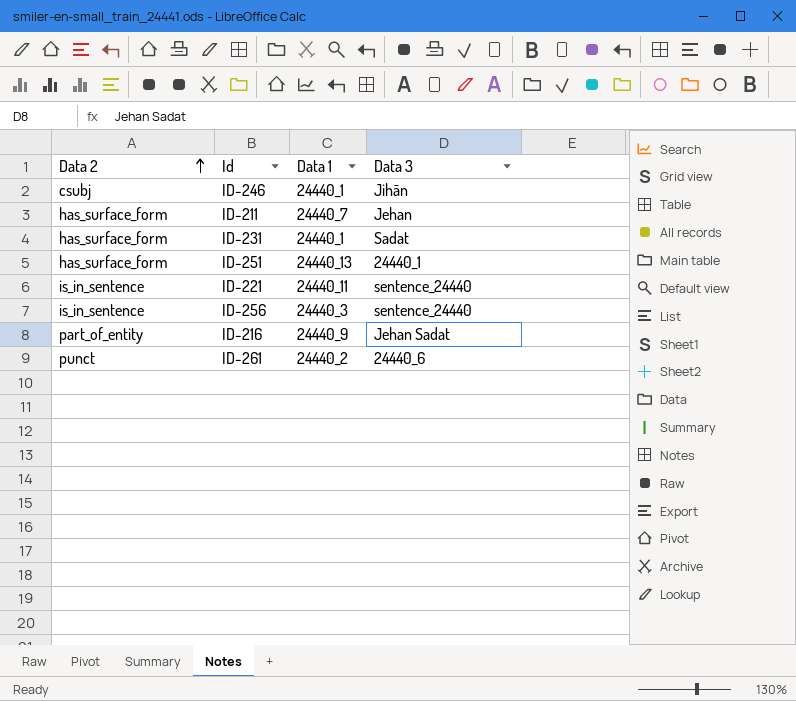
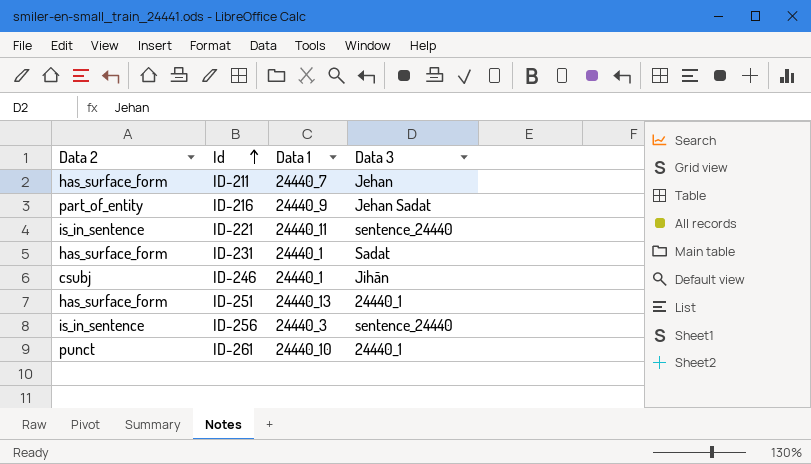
row order: Data 2 ascending -> Id ascending
ID-261 | Data 1: 24440_2 -> 24440_10
ID-261 | Data 3: 24440_6 -> 24440_1

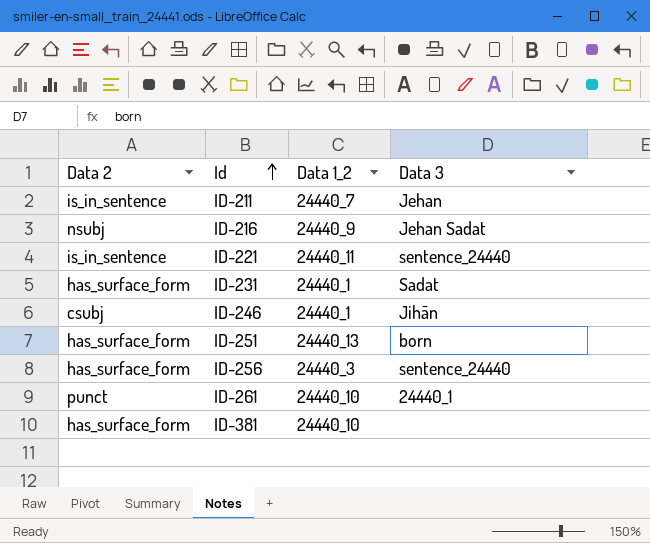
column name: Data 1 -> Data 1_2
ID-211 | Data 2: has_surface_form -> is_in_sentence
ID-216 | Data 2: part_of_entity -> nsubj
ID-251 | Data 3: 24440_1 -> born
ID-256 | Data 2: is_in_sentence -> has_surface_form
row ID-381: none -> has_surface_form | 24440_10 | none

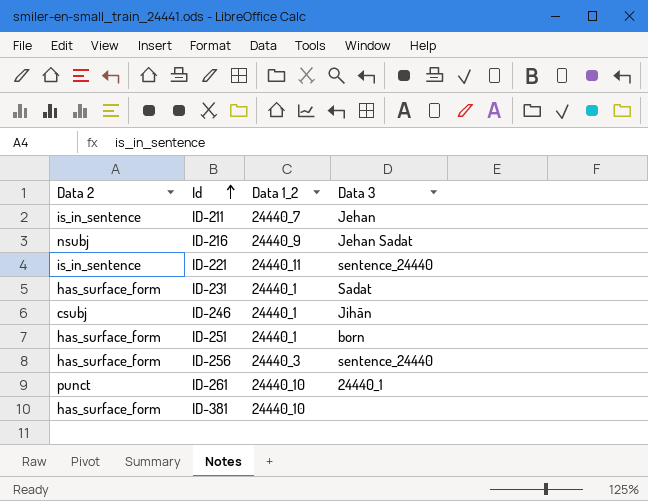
ID-251 | Data 1_2: 24440_13 -> 24440_1

